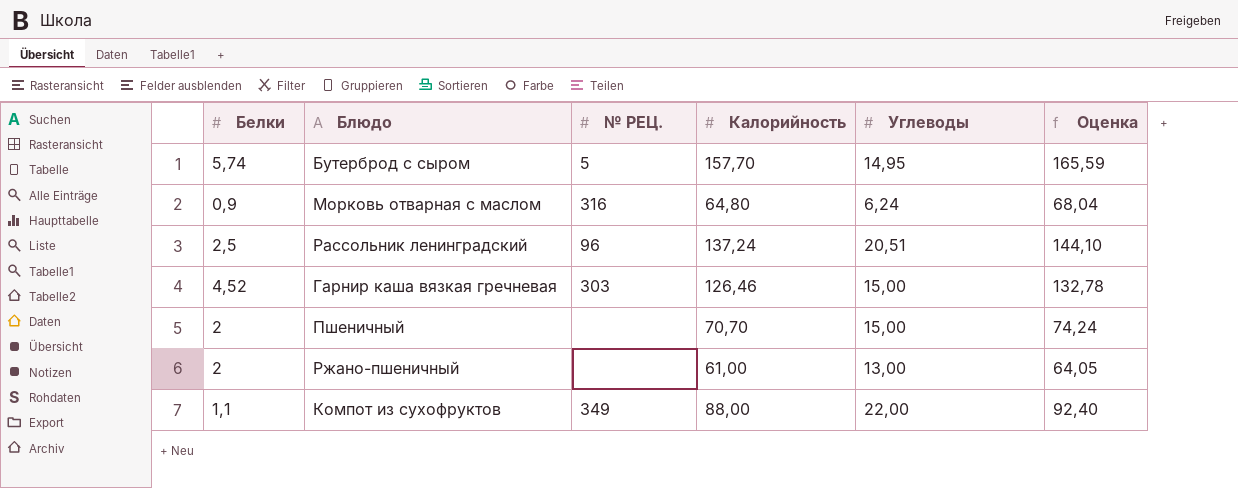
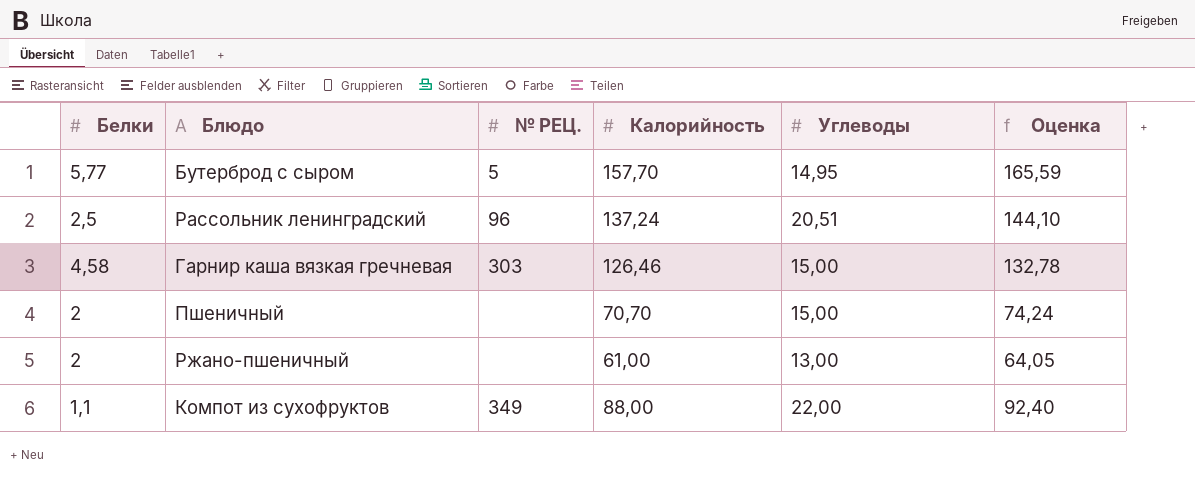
row Морковь отварная с маслом: 0,9 | 316 | 64,80 | 6,24 | 68,04 -> none
Бутерброд с сыром | Белки: 5,74 -> 5,77
Гарнир каша вязкая гречневая | Белки: 4,52 -> 4,58

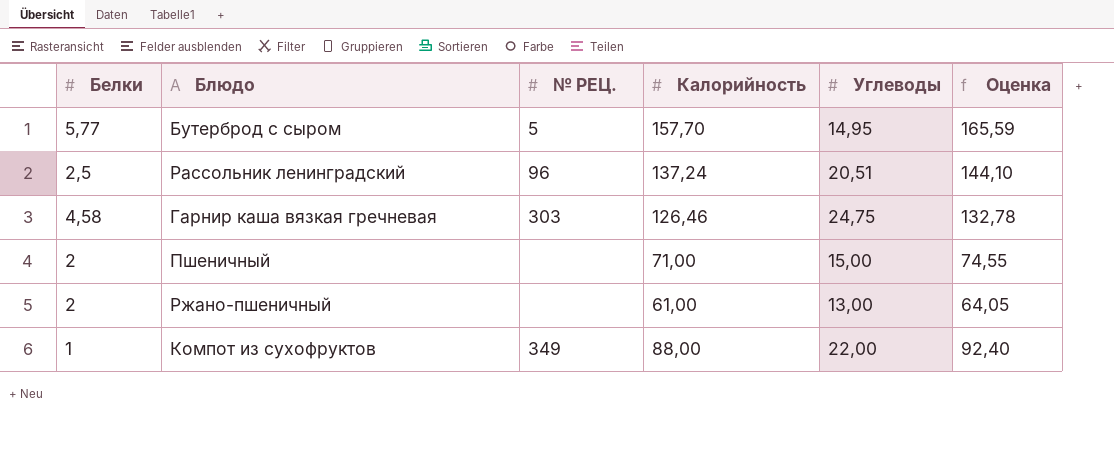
Гарнир каша вязкая гречневая | Углеводы: 15,00 -> 24,75
Пшеничный | Калорийность: 70,70 -> 71,00
Пшеничный | Оценка: 74,24 -> 74,55
Компот из сухофруктов | Белки: 1,1 -> 1

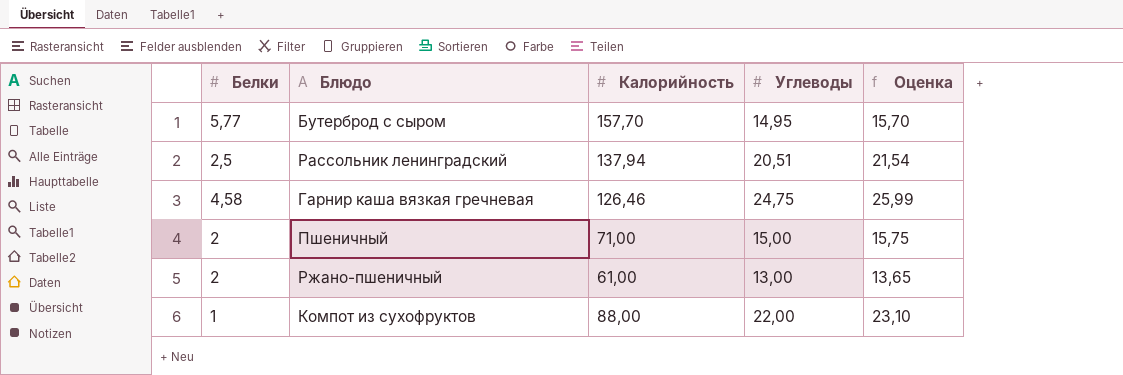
column № РЕЦ. | position: 3 -> none
column Оценка | formula: [Калорийность] * 1,05 -> [Углеводы] * 1,05
Рассольник ленинградский | Калорийность: 137,24 -> 137,94

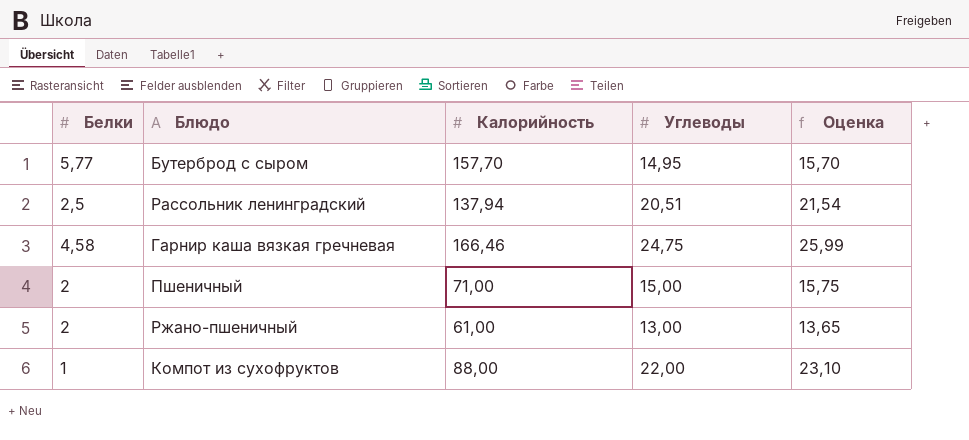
Гарнир каша вязкая гречневая | Калорийность: 126,46 -> 166,46

